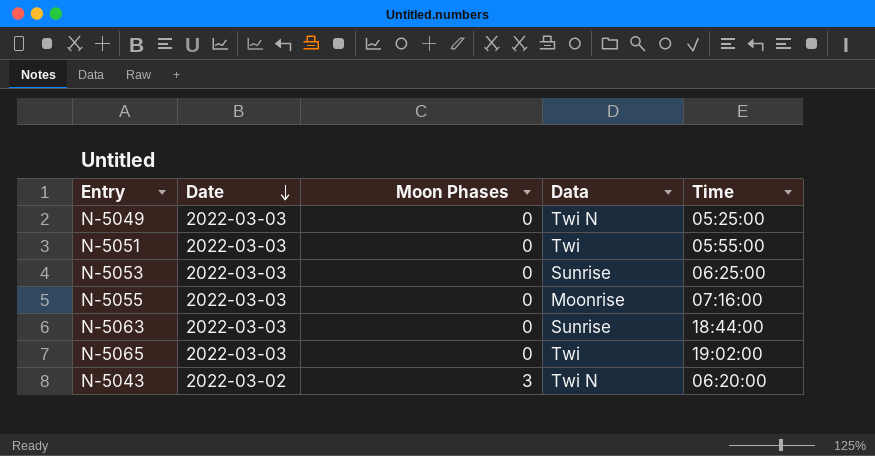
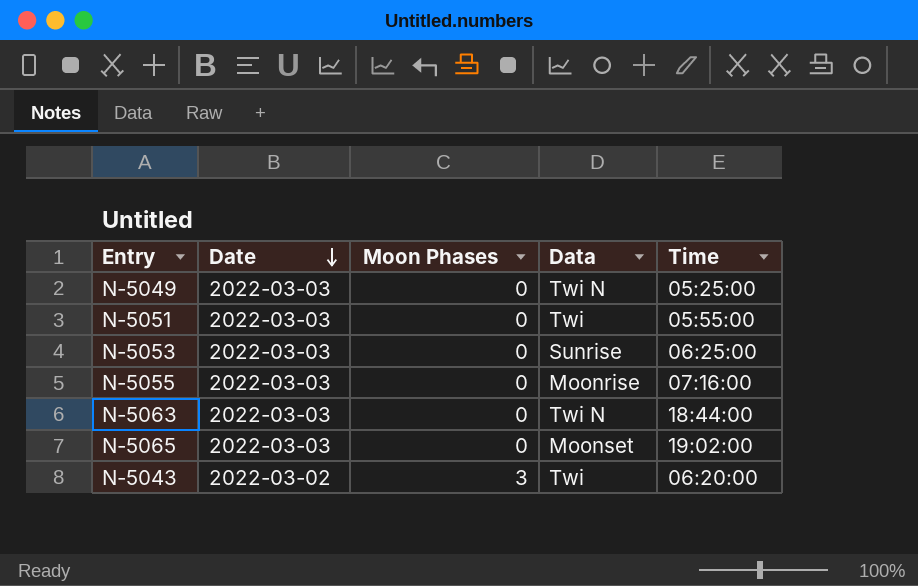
N-5063 | Data: Sunrise -> Twi N
N-5065 | Data: Twi -> Moonset
N-5043 | Data: Twi N -> Twi

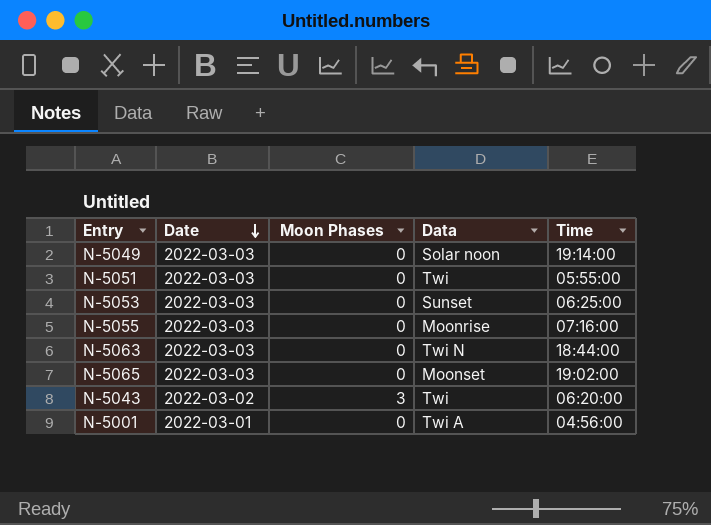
N-5049 | Data: Twi N -> Solar noon
N-5049 | Time: 05:25:00 -> 19:14:00
N-5053 | Data: Sunrise -> Sunset
row N-5001: none -> 2022-03-01 | 0 | Twi A | 04:56:00

